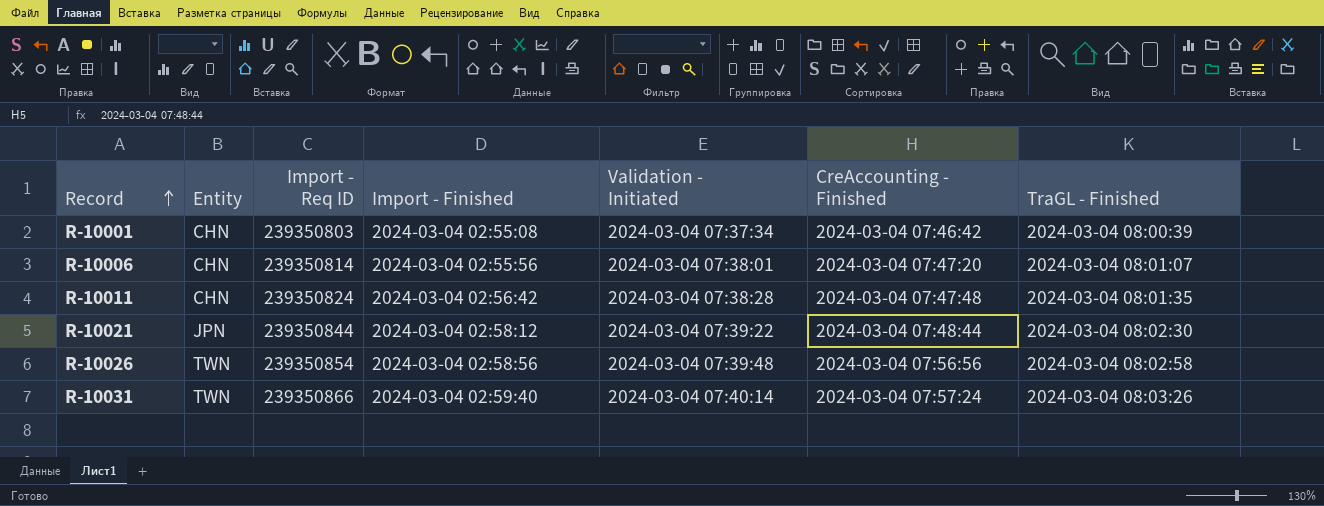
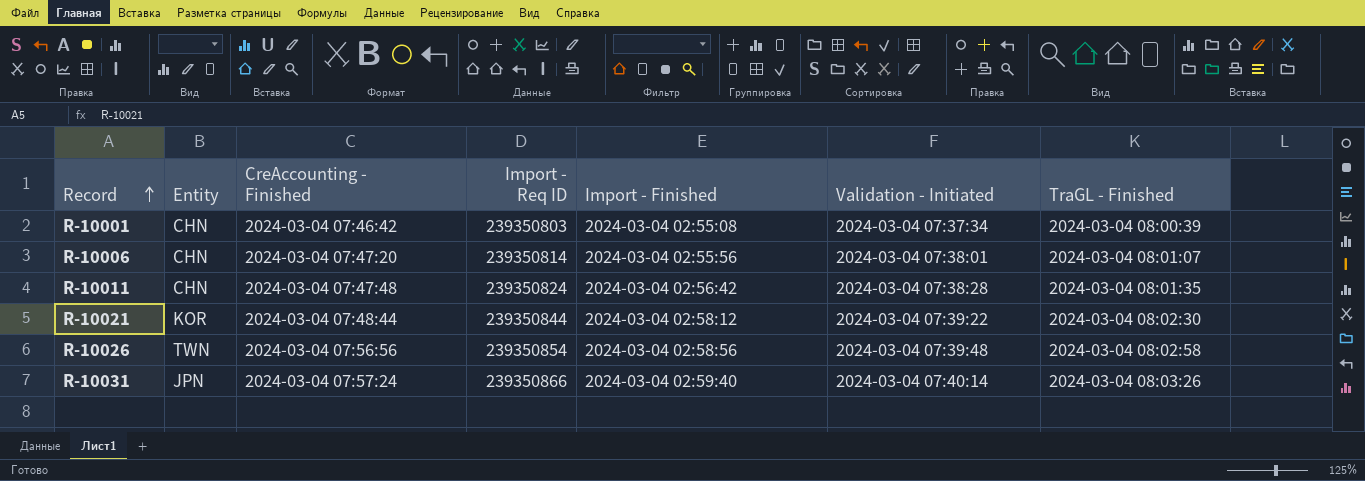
column CreAccounting - Finished | position: 6 -> 3
R-10021 | Entity: JPN -> KOR
R-10031 | Entity: TWN -> JPN

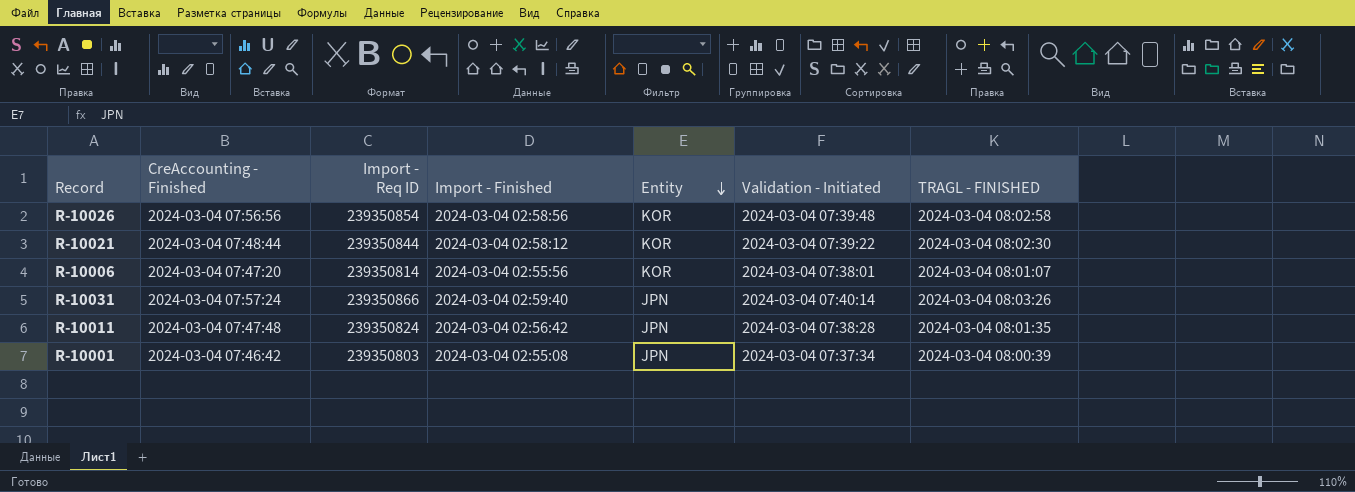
row order: Record ascending -> Entity descending
column Entity | position: 2 -> 5
column name: TraGL - Finished -> TRAGL - FINISHED
R-10026 | Entity: TWN -> KOR
R-10006 | Entity: CHN -> KOR
R-10011 | Entity: CHN -> JPN
R-10001 | Entity: CHN -> JPN

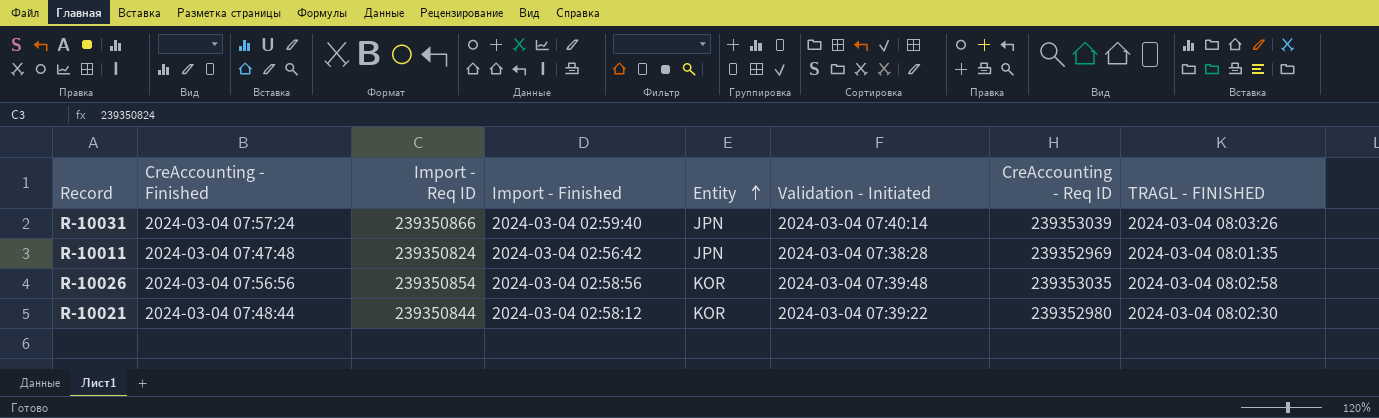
row order: Entity descending -> Entity ascending
column CreAccounting - Req ID | position: none -> 7
row R-10006: 2024-03-04 07:47:20 | 239350814 | 2024-03-04 02:55:56 | KOR | 2024-03-04 07:38:01 | 2024-03-04 08:01:07 -> none
row R-10001: 2024-03-04 07:46:42 | 239350803 | 2024-03-04 02:55:08 | JPN | 2024-03-04 07:37:34 | 2024-03-04 08:00:39 -> none

